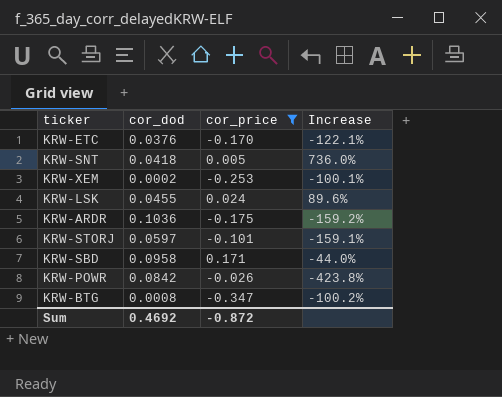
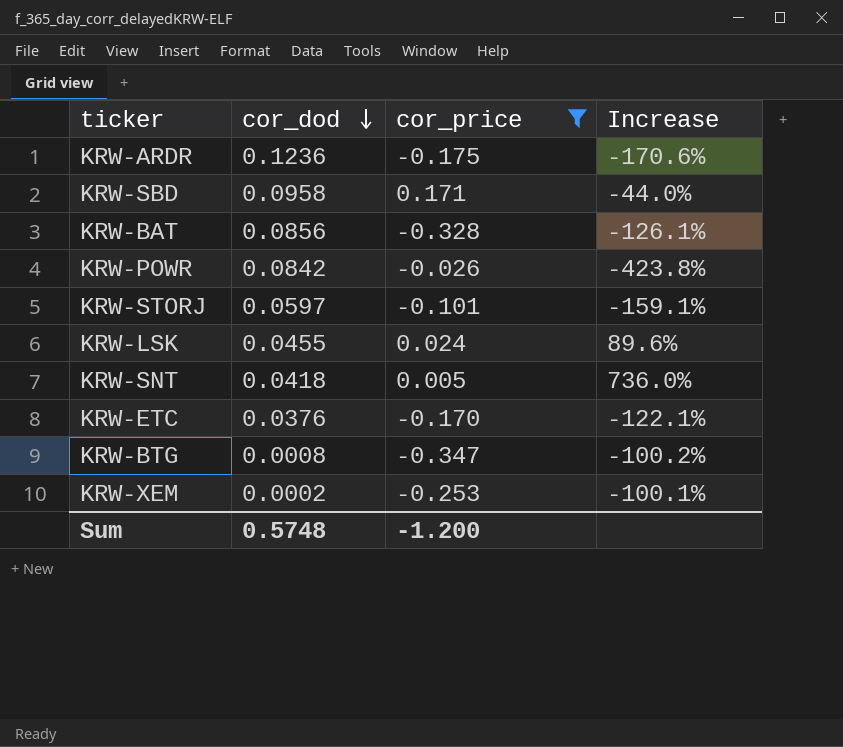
row order: none -> cor_dod descending
KRW-ARDR | cor_dod: 0.1036 -> 0.1236
KRW-ARDR | Increase: -159.2% -> -170.6%
row KRW-BAT: none -> 0.0856 | -0.328 | -126.1%
Sum | cor_dod: 0.4692 -> 0.5748
Sum | cor_price: -0.872 -> -1.200

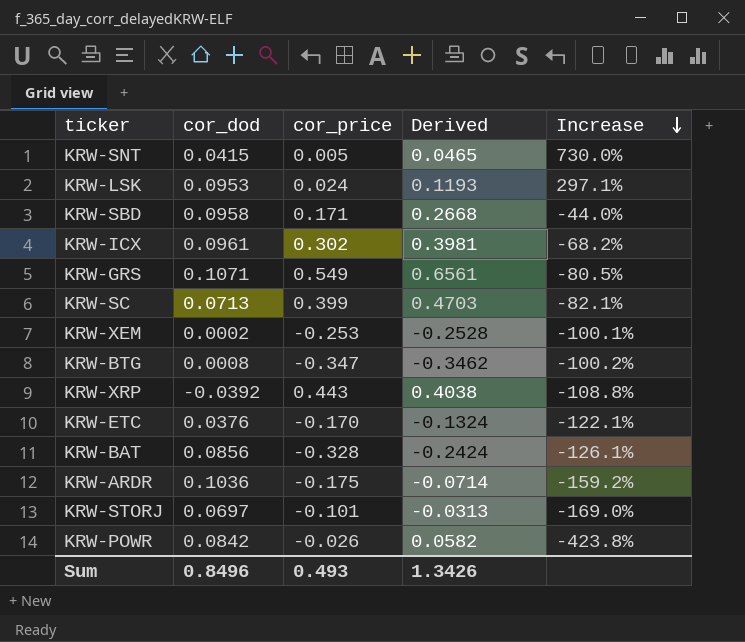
filter: cor_price <= 0.171 -> none
row order: cor_dod descending -> Increase descending
column Derived | formula: none -> [cor_dod] + [cor_price]
KRW-SNT | cor_dod: 0.0418 -> 0.0415
KRW-SNT | Increase: 736.0% -> 730.0%
KRW-LSK | cor_dod: 0.0455 -> 0.0953
KRW-LSK | Increase: 89.6% -> 297.1%
KRW-ARDR | cor_dod: 0.1236 -> 0.1036
KRW-ARDR | Increase: -170.6% -> -159.2%
KRW-STORJ | cor_dod: 0.0597 -> 0.0697
KRW-STORJ | Increase: -159.1% -> -169.0%
Sum | cor_dod: 0.5748 -> 0.8496
Sum | cor_price: -1.200 -> 0.493

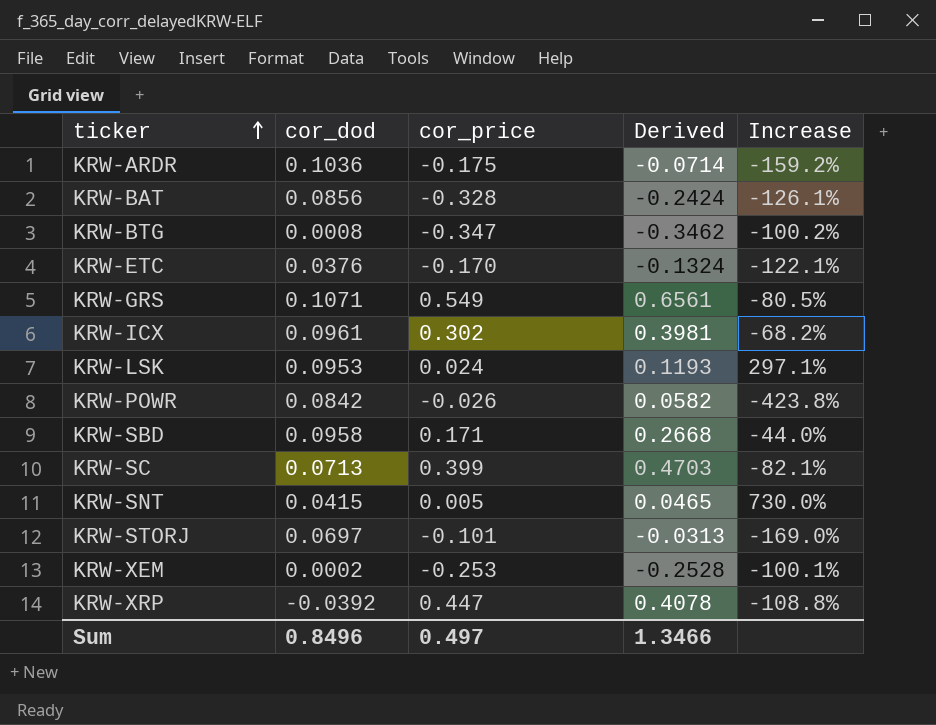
row order: Increase descending -> ticker ascending
KRW-XRP | cor_price: 0.443 -> 0.447
KRW-XRP | Derived: 0.4038 -> 0.4078
Sum | cor_price: 0.493 -> 0.497
Sum | Derived: 1.3426 -> 1.3466

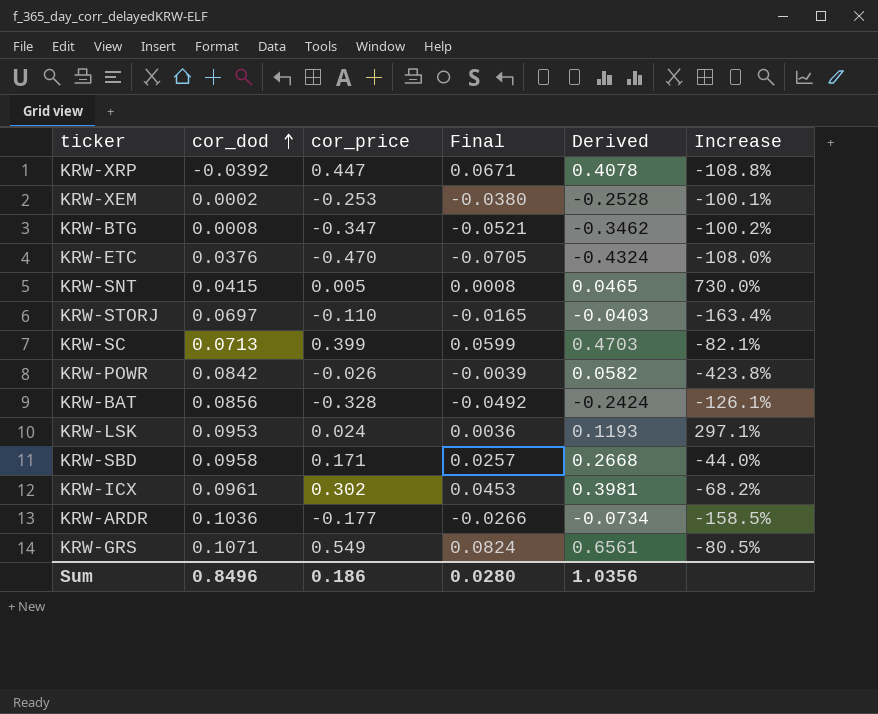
row order: ticker ascending -> cor_dod ascending
column Final | formula: none -> [cor_price] * 0.15
KRW-ETC | cor_price: -0.170 -> -0.470
KRW-ETC | Derived: -0.1324 -> -0.4324
KRW-ETC | Increase: -122.1% -> -108.0%
KRW-STORJ | cor_price: -0.101 -> -0.110
KRW-STORJ | Derived: -0.0313 -> -0.0403
KRW-STORJ | Increase: -169.0% -> -163.4%
KRW-ARDR | cor_price: -0.175 -> -0.177
KRW-ARDR | Derived: -0.0714 -> -0.0734
KRW-ARDR | Increase: -159.2% -> -158.5%
Sum | cor_price: 0.497 -> 0.186
Sum | Derived: 1.3466 -> 1.0356

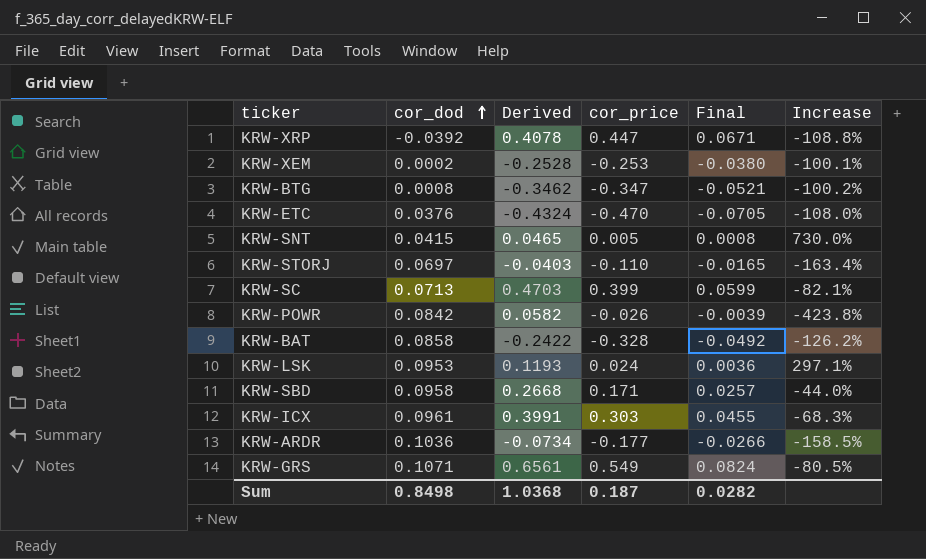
column Derived | position: 5 -> 3
KRW-BAT | cor_dod: 0.0856 -> 0.0858
KRW-BAT | Derived: -0.2424 -> -0.2422
KRW-BAT | Increase: -126.1% -> -126.2%
KRW-ICX | Derived: 0.3981 -> 0.3991
KRW-ICX | cor_price: 0.302 -> 0.303
KRW-ICX | Final: 0.0453 -> 0.0455
KRW-ICX | Increase: -68.2% -> -68.3%
Sum | cor_dod: 0.8496 -> 0.8498
Sum | Derived: 1.0356 -> 1.0368
Sum | cor_price: 0.186 -> 0.187
Sum | Final: 0.0280 -> 0.0282

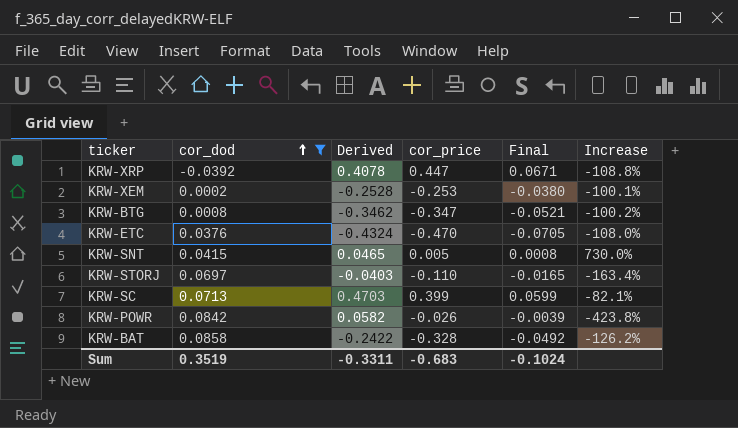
filter: none -> cor_dod <= 0.0858
Sum | cor_dod: 0.8498 -> 0.3519
Sum | Derived: 1.0368 -> -0.3311
Sum | cor_price: 0.187 -> -0.683
Sum | Final: 0.0282 -> -0.1024

